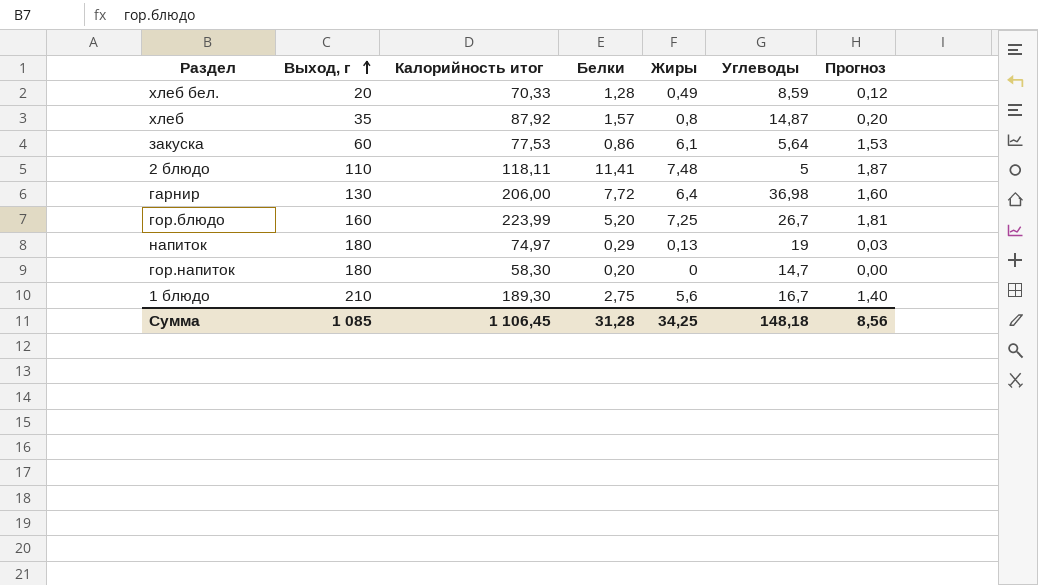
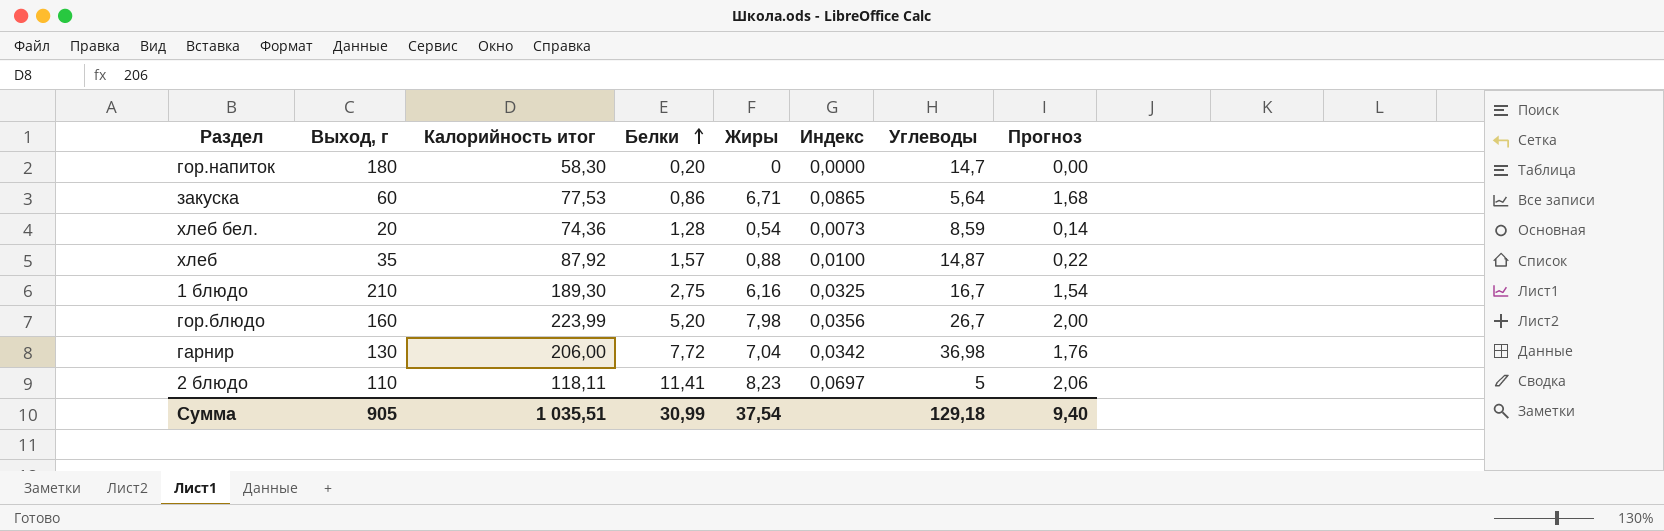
row order: Выход, г ascending -> Белки ascending
column Индекс | formula: none -> [Жиры] / [Калорийность итог]
row напиток: 180 | 74,97 | 0,29 | 0,13 | 19 | 0,03 -> none
закуска | Жиры: 6,1 -> 6,71
закуска | Прогноз: 1,53 -> 1,68
хлеб бел. | Калорийность итог: 70,33 -> 74,36
хлеб бел. | Жиры: 0,49 -> 0,54
хлеб бел. | Прогноз: 0,12 -> 0,14
хлеб | Жиры: 0,8 -> 0,88
хлеб | Прогноз: 0,20 -> 0,22
1 блюдо | Жиры: 5,6 -> 6,16
1 блюдо | Прогноз: 1,40 -> 1,54
гор.блюдо | Жиры: 7,25 -> 7,98
гор.блюдо | Прогноз: 1,81 -> 2,00
гарнир | Жиры: 6,4 -> 7,04
гарнир | Прогноз: 1,60 -> 1,76
2 блюдо | Жиры: 7,48 -> 8,23
2 блюдо | Прогноз: 1,87 -> 2,06
Сумма | Выход, г: 1 085 -> 905
Сумма | Калорийность итог: 1 106,45 -> 1 035,51
Сумма | Белки: 31,28 -> 30,99
Сумма | Жиры: 34,25 -> 37,54
Сумма | Углеводы: 148,18 -> 129,18
Сумма | Прогноз: 8,56 -> 9,40

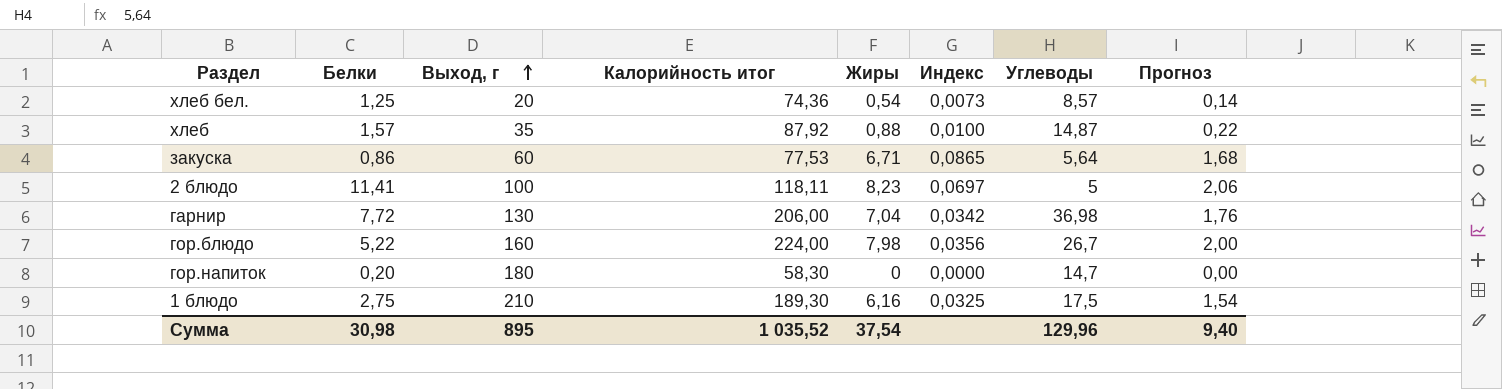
row order: Белки ascending -> Выход, г ascending
column Белки | position: 4 -> 2
хлеб бел. | Белки: 1,28 -> 1,25
хлеб бел. | Углеводы: 8,59 -> 8,57
2 блюдо | Выход, г: 110 -> 100
гор.блюдо | Белки: 5,20 -> 5,22
гор.блюдо | Калорийность итог: 223,99 -> 224,00
1 блюдо | Углеводы: 16,7 -> 17,5
Сумма | Белки: 30,99 -> 30,98
Сумма | Выход, г: 905 -> 895
Сумма | Калорийность итог: 1 035,51 -> 1 035,52
Сумма | Углеводы: 129,18 -> 129,96

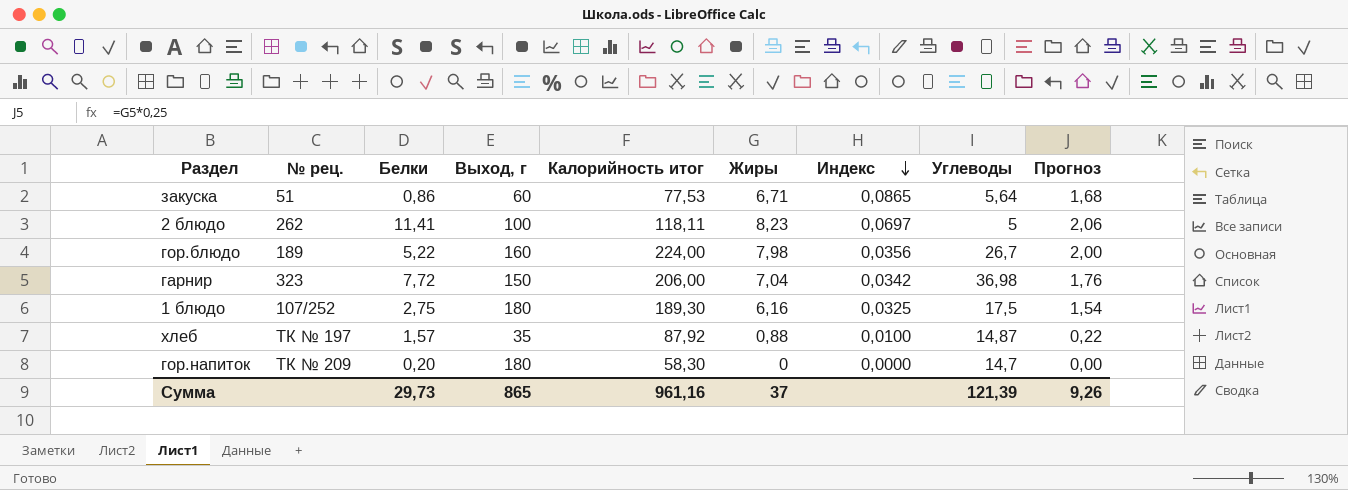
row order: Выход, г ascending -> Индекс descending
column № рец. | position: none -> 2
row хлеб бел.: 1,25 | 20 | 74,36 | 0,54 | 0,0073 | 8,57 | 0,14 -> none
гарнир | Выход, г: 130 -> 150
1 блюдо | Выход, г: 210 -> 180
Сумма | Белки: 30,98 -> 29,73
Сумма | Выход, г: 895 -> 865
Сумма | Калорийность итог: 1 035,52 -> 961,16
Сумма | Жиры: 37,54 -> 37
Сумма | Углеводы: 129,96 -> 121,39
Сумма | Прогноз: 9,40 -> 9,26

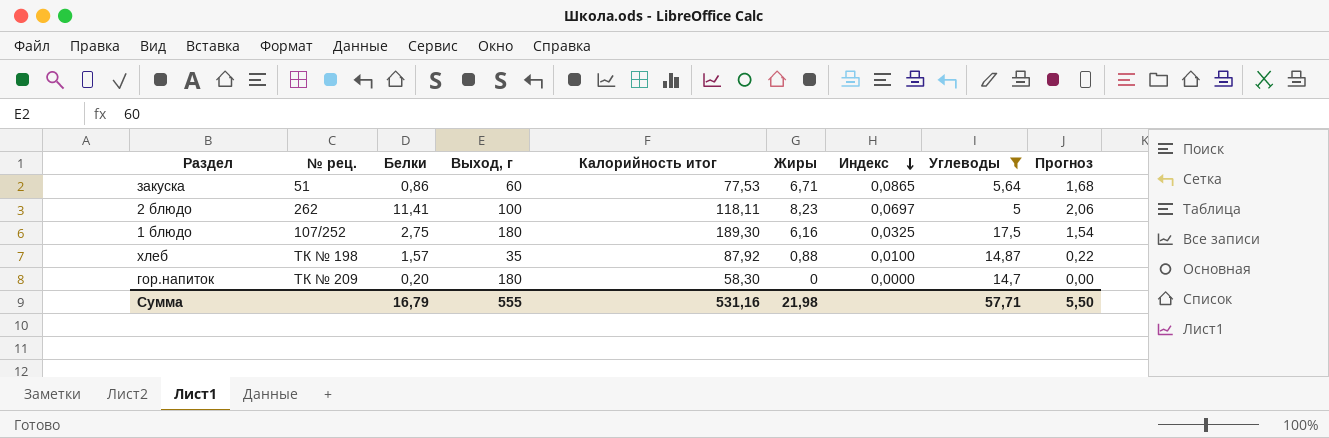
filter: none -> Углеводы <= 17,5
хлеб | № рец.: ТК № 197 -> ТК № 198
Сумма | Белки: 29,73 -> 16,79
Сумма | Выход, г: 865 -> 555
Сумма | Калорийность итог: 961,16 -> 531,16
Сумма | Жиры: 37 -> 21,98
Сумма | Углеводы: 121,39 -> 57,71
Сумма | Прогноз: 9,26 -> 5,50

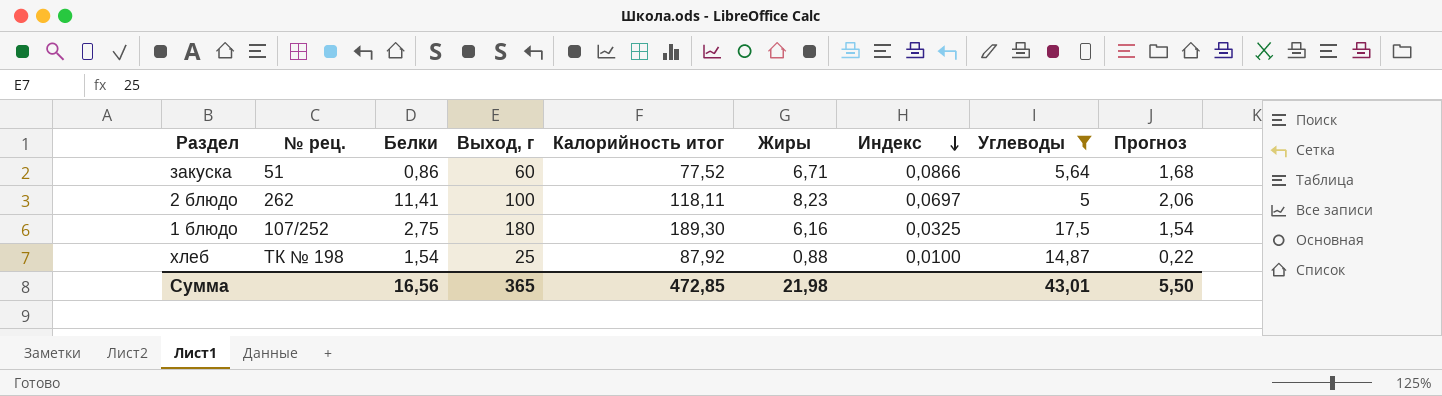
row гор.напиток: ТК № 209 | 0,20 | 180 | 58,30 | 0 | 0,0000 | 14,7 | 0,00 -> none
закуска | Калорийность итог: 77,53 -> 77,52
закуска | Индекс: 0,0865 -> 0,0866
хлеб | Белки: 1,57 -> 1,54
хлеб | Выход, г: 35 -> 25
Сумма | Белки: 16,79 -> 16,56
Сумма | Выход, г: 555 -> 365
Сумма | Калорийность итог: 531,16 -> 472,85
Сумма | Углеводы: 57,71 -> 43,01

